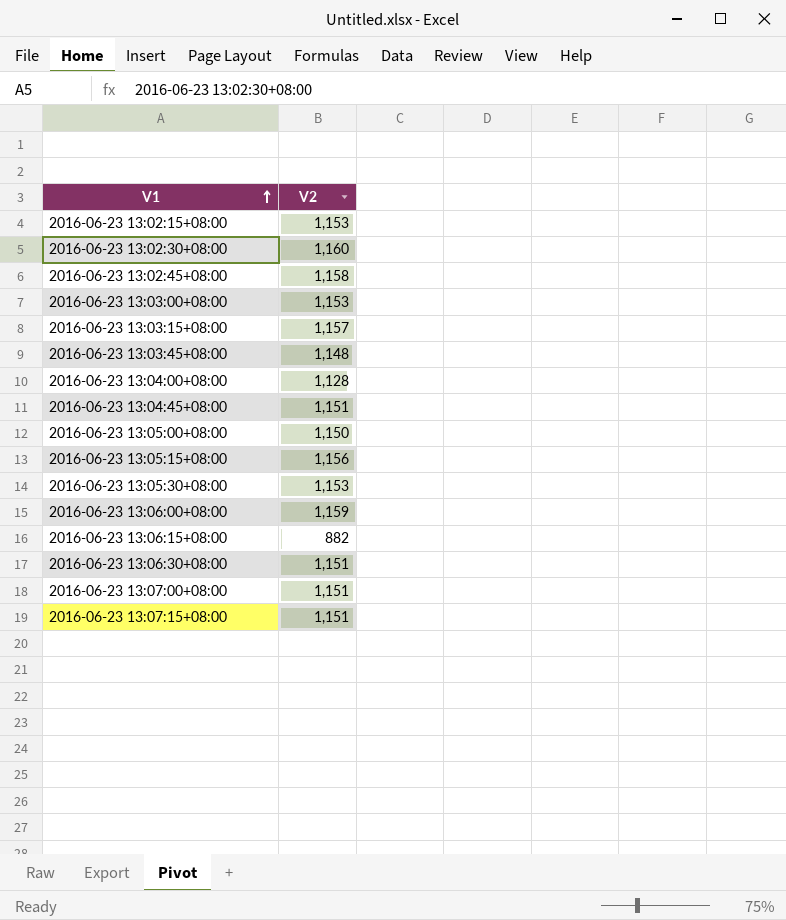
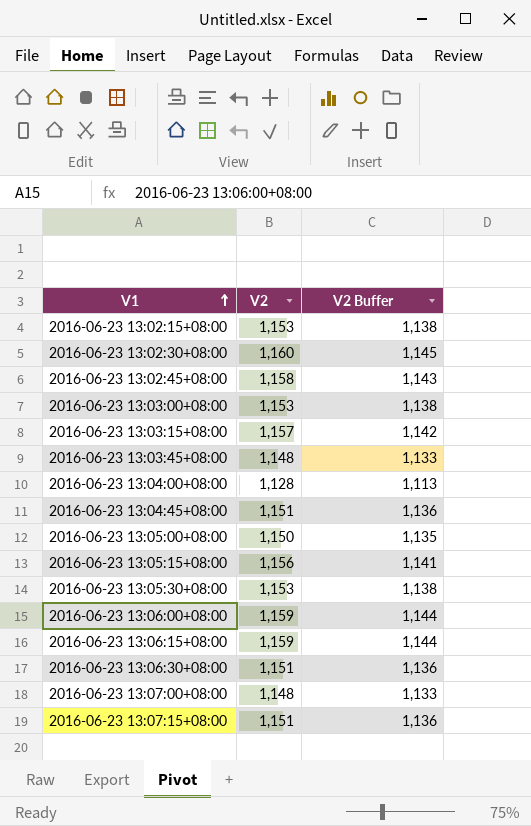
column V2 Buffer | formula: none -> [V2] - 15
2016-06-23 13:06:15+08:00 | V2: 882 -> 1,159
2016-06-23 13:07:00+08:00 | V2: 1,151 -> 1,148

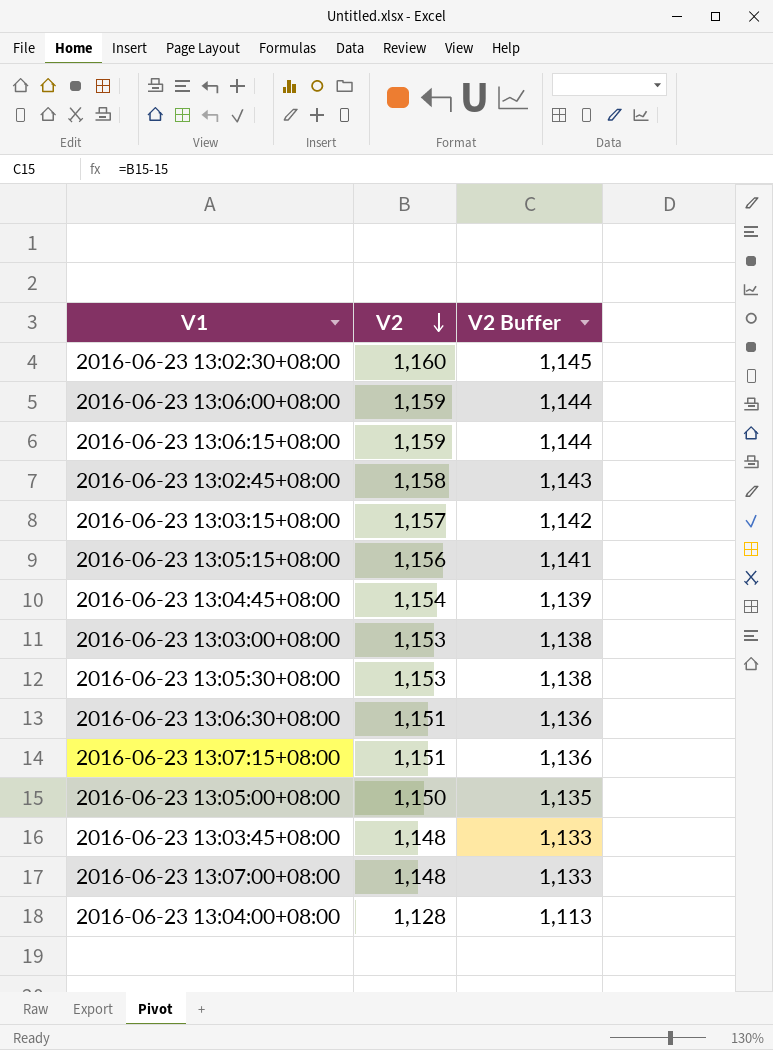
row order: V1 ascending -> V2 descending
row 2016-06-23 13:02:15+08:00: 1,153 | 1,138 -> none
2016-06-23 13:04:45+08:00 | V2: 1,151 -> 1,154
2016-06-23 13:04:45+08:00 | V2 Buffer: 1,136 -> 1,139

